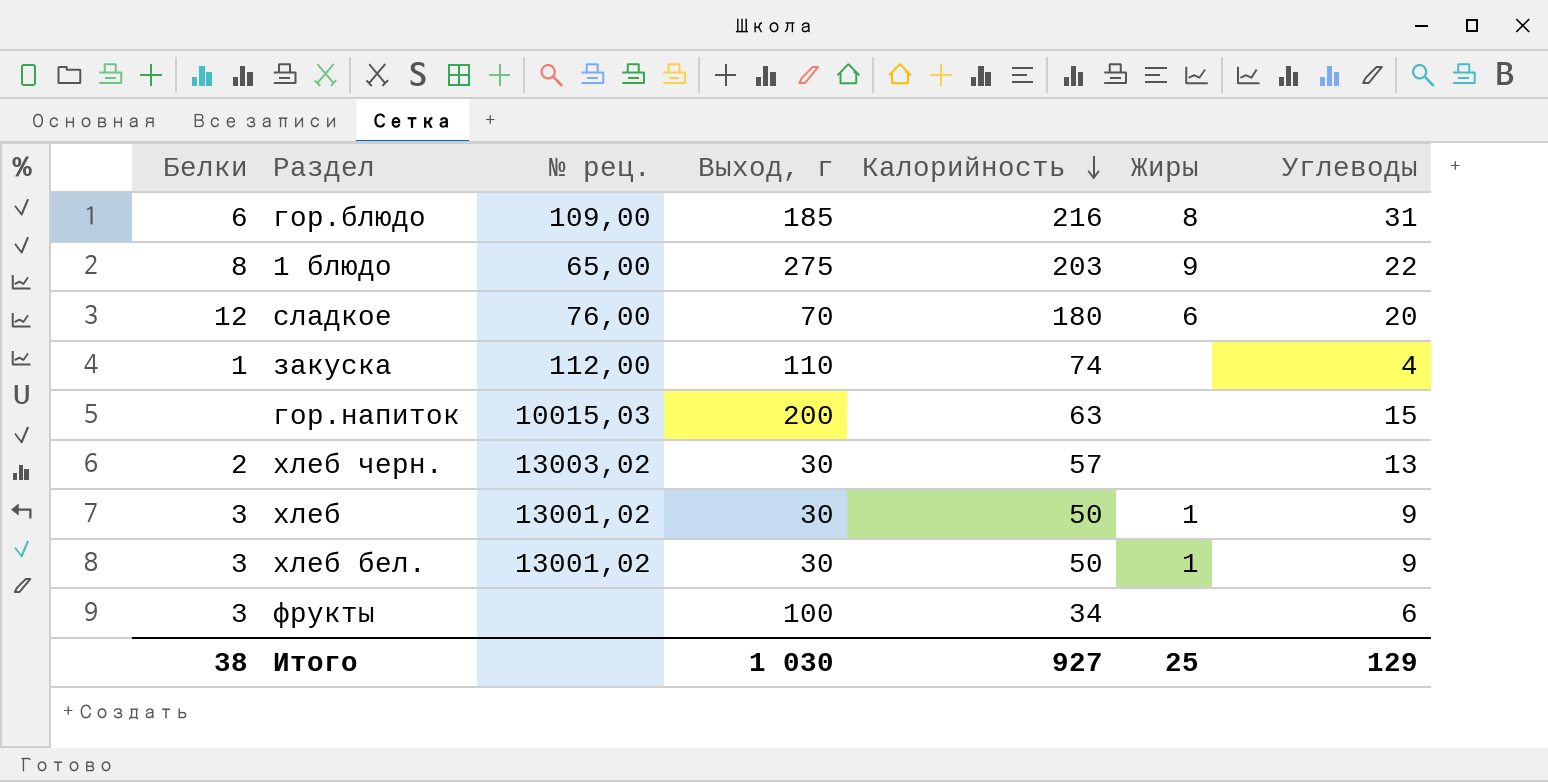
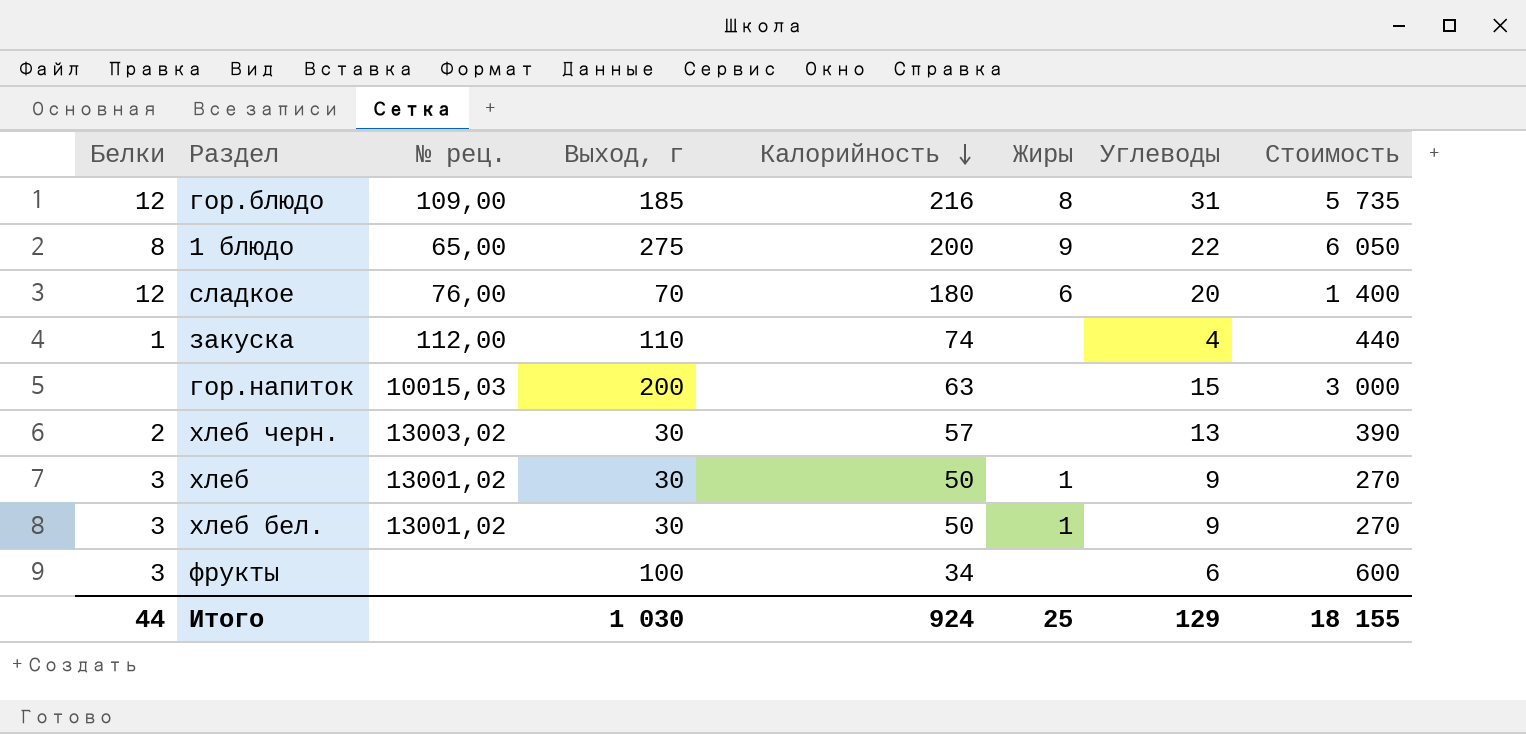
column Стоимость | formula: none -> [Выход, г] * [Углеводы]
гор.блюдо | Белки: 6 -> 12
1 блюдо | Калорийность: 203 -> 200
Итого | Белки: 38 -> 44
Итого | Калорийность: 927 -> 924

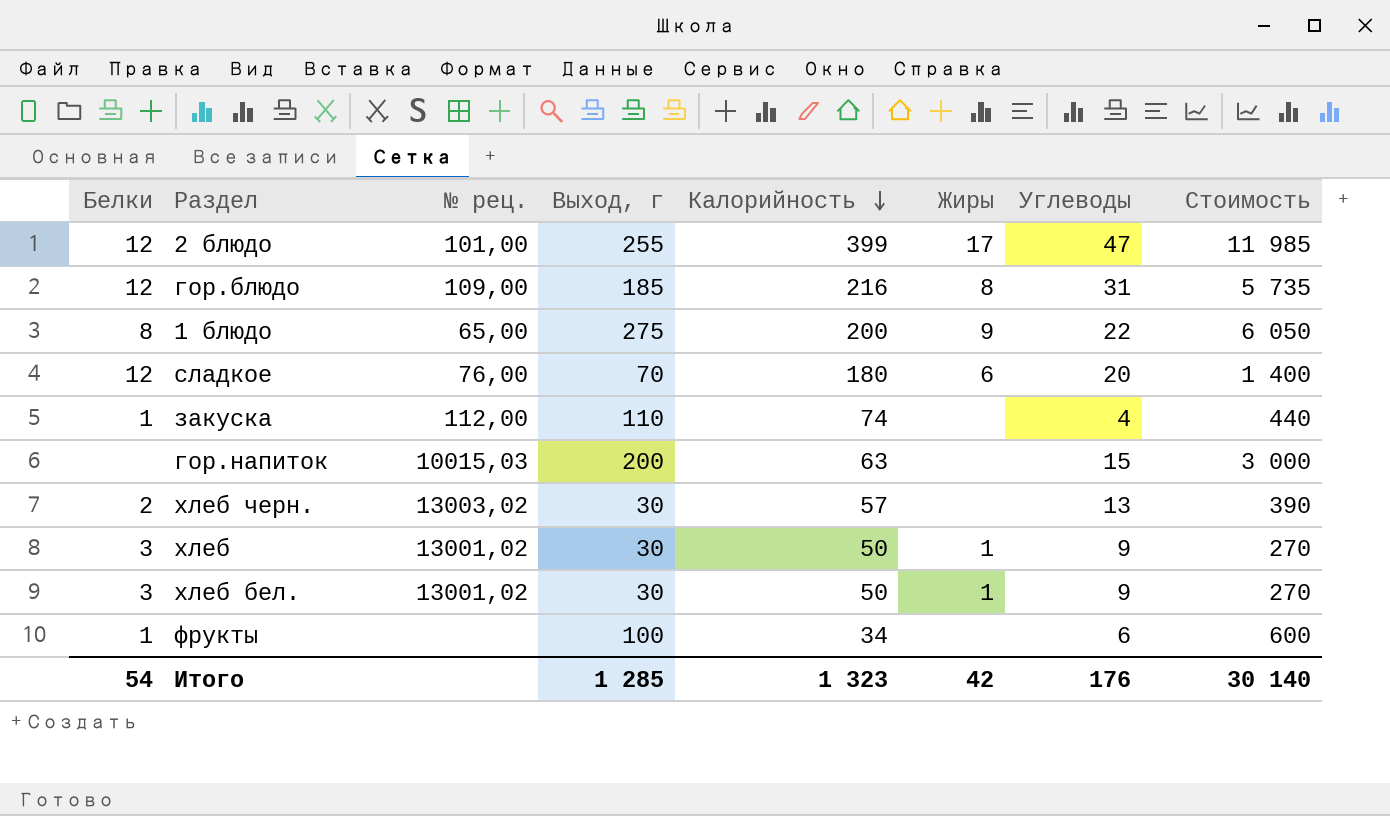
row 2 блюдо: none -> 12 | 101,00 | 255 | 399 | 17 | 47 | 11 985
фрукты | Белки: 3 -> 1
Итого | Белки: 44 -> 54
Итого | Выход, г: 1 030 -> 1 285
Итого | Калорийность: 924 -> 1 323
Итого | Жиры: 25 -> 42
Итого | Углеводы: 129 -> 176
Итого | Стоимость: 18 155 -> 30 140

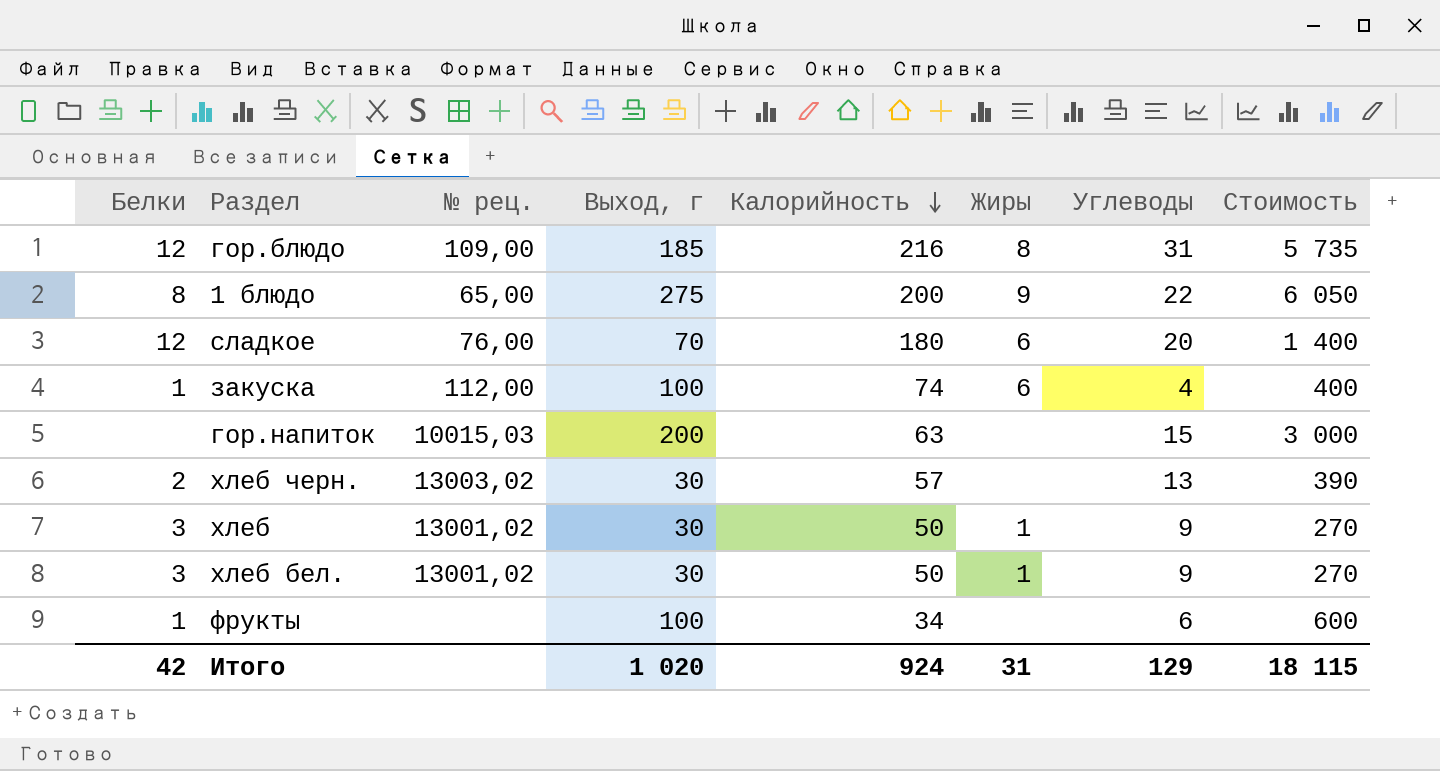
row 2 блюдо: 12 | 101,00 | 255 | 399 | 17 | 47 | 11 985 -> none
закуска | Выход, г: 110 -> 100
закуска | Жиры: none -> 6
закуска | Стоимость: 440 -> 400
Итого | Белки: 54 -> 42
Итого | Выход, г: 1 285 -> 1 020
Итого | Калорийность: 1 323 -> 924
Итого | Жиры: 42 -> 31
Итого | Углеводы: 176 -> 129
Итого | Стоимость: 30 140 -> 18 115

